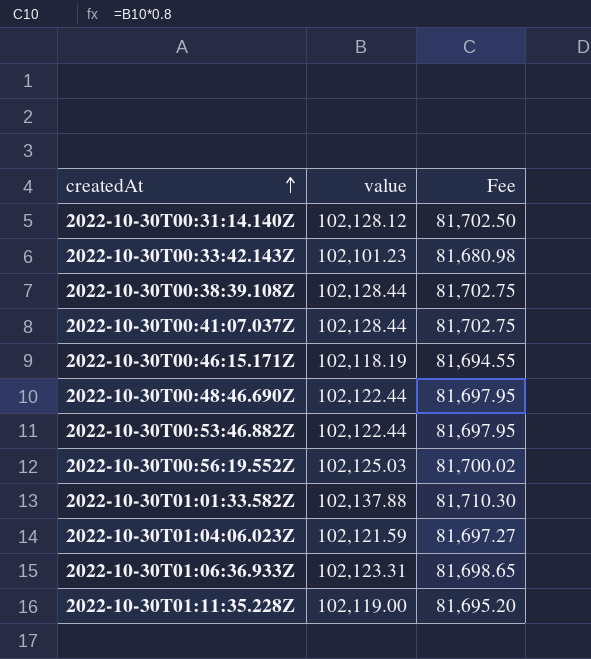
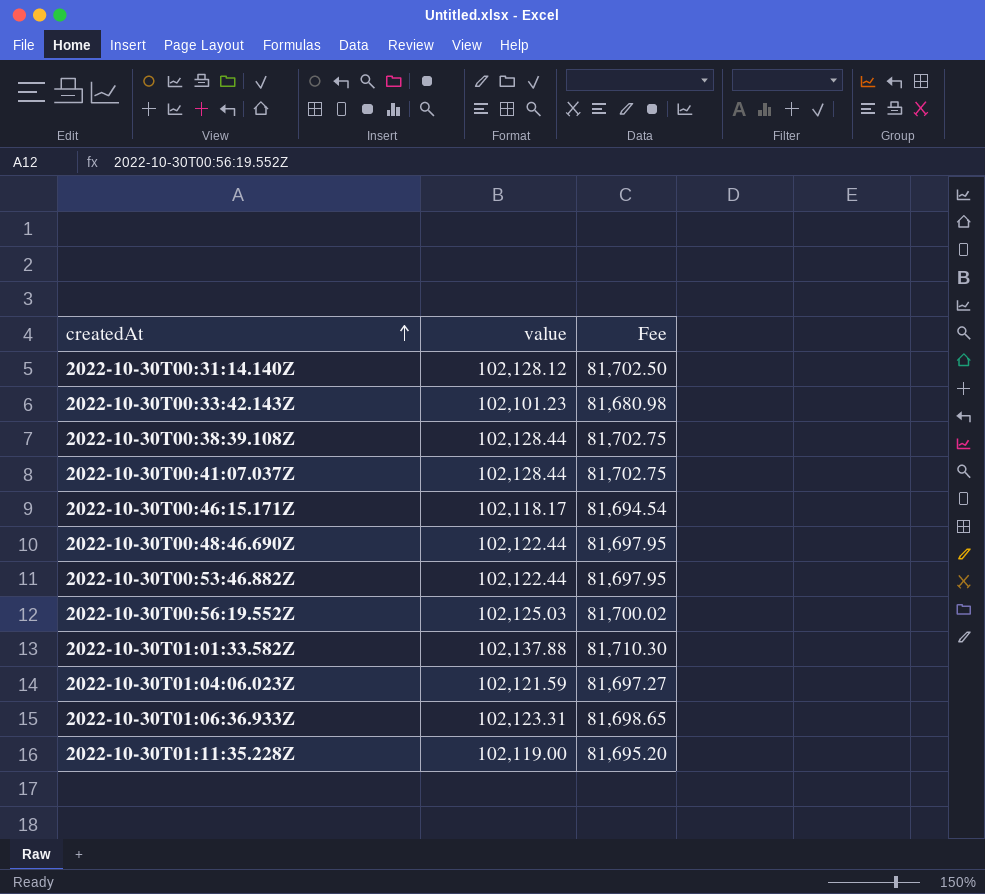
2022-10-30T00:46:15.171Z | value: 102,118.19 -> 102,118.17
2022-10-30T00:46:15.171Z | Fee: 81,694.55 -> 81,694.54

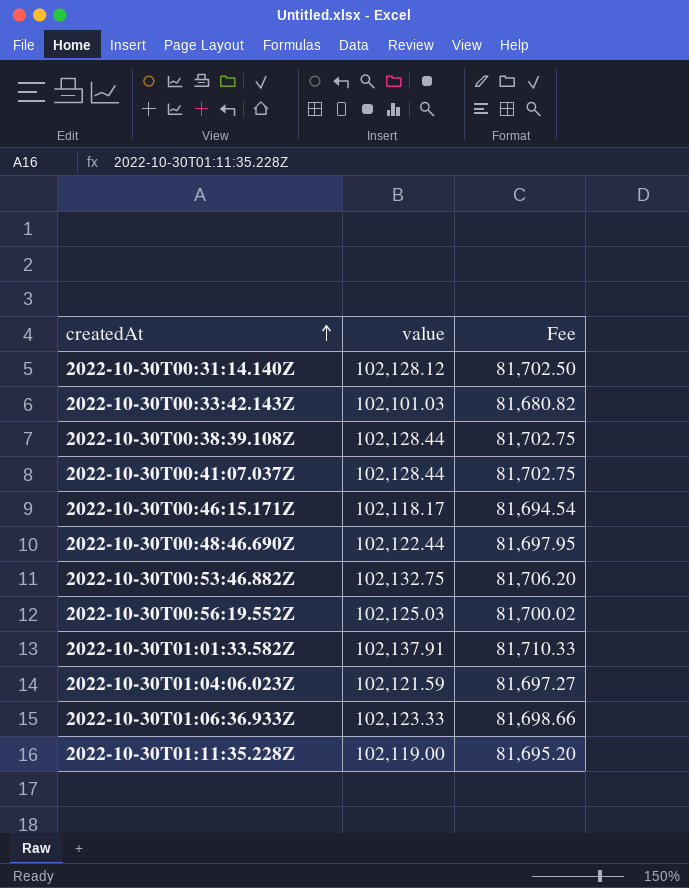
2022-10-30T00:33:42.143Z | value: 102,101.23 -> 102,101.03
2022-10-30T00:33:42.143Z | Fee: 81,680.98 -> 81,680.82
2022-10-30T00:53:46.882Z | value: 102,122.44 -> 102,132.75
2022-10-30T00:53:46.882Z | Fee: 81,697.95 -> 81,706.20
2022-10-30T01:01:33.582Z | value: 102,137.88 -> 102,137.91
2022-10-30T01:01:33.582Z | Fee: 81,710.30 -> 81,710.33
2022-10-30T01:06:36.933Z | value: 102,123.31 -> 102,123.33
2022-10-30T01:06:36.933Z | Fee: 81,698.65 -> 81,698.66

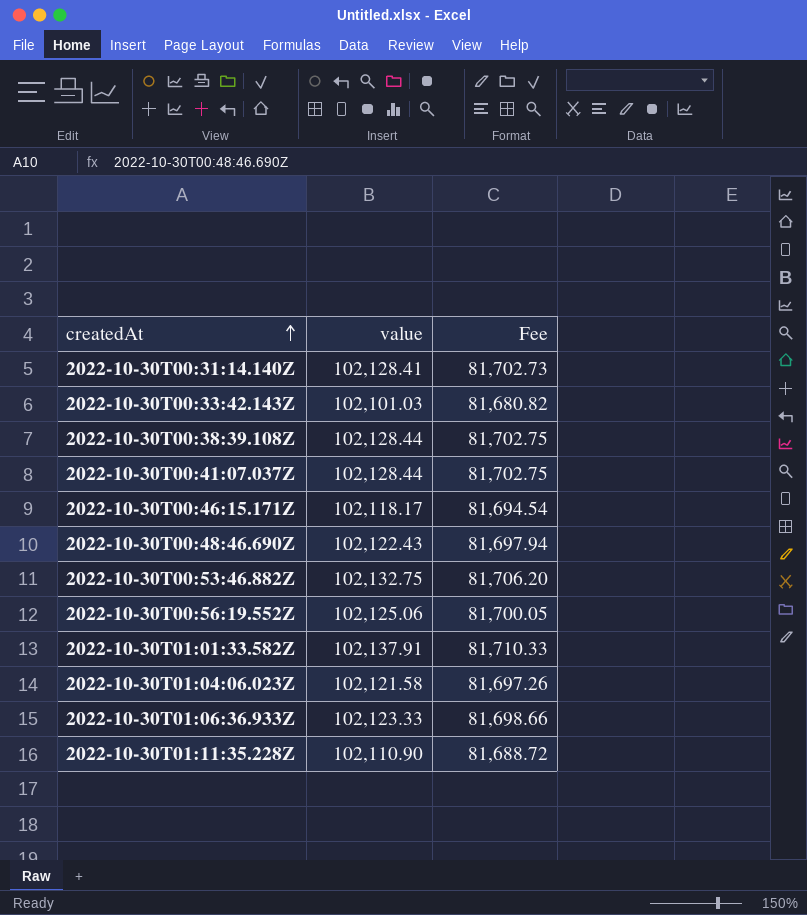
2022-10-30T00:31:14.140Z | value: 102,128.12 -> 102,128.41
2022-10-30T00:31:14.140Z | Fee: 81,702.50 -> 81,702.73
2022-10-30T00:48:46.690Z | value: 102,122.44 -> 102,122.43
2022-10-30T00:48:46.690Z | Fee: 81,697.95 -> 81,697.94
2022-10-30T00:56:19.552Z | value: 102,125.03 -> 102,125.06
2022-10-30T00:56:19.552Z | Fee: 81,700.02 -> 81,700.05
2022-10-30T01:04:06.023Z | value: 102,121.59 -> 102,121.58
2022-10-30T01:04:06.023Z | Fee: 81,697.27 -> 81,697.26
2022-10-30T01:11:35.228Z | value: 102,119.00 -> 102,110.90
2022-10-30T01:11:35.228Z | Fee: 81,695.20 -> 81,688.72

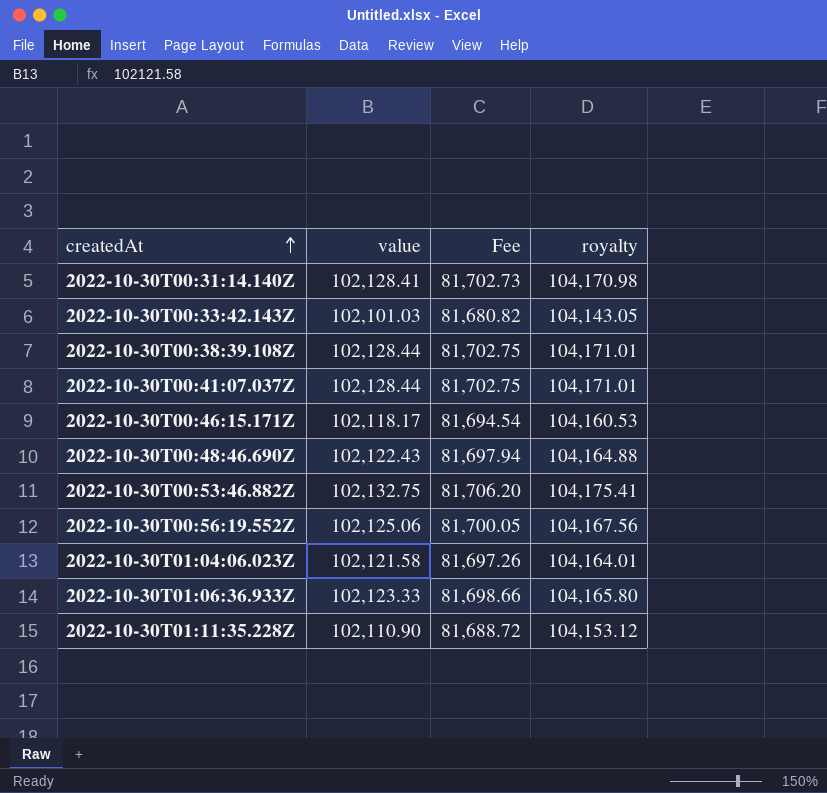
column royalty | formula: none -> [value] * 1.02
row 2022-10-30T01:01:33.582Z: 102,137.91 | 81,710.33 -> none

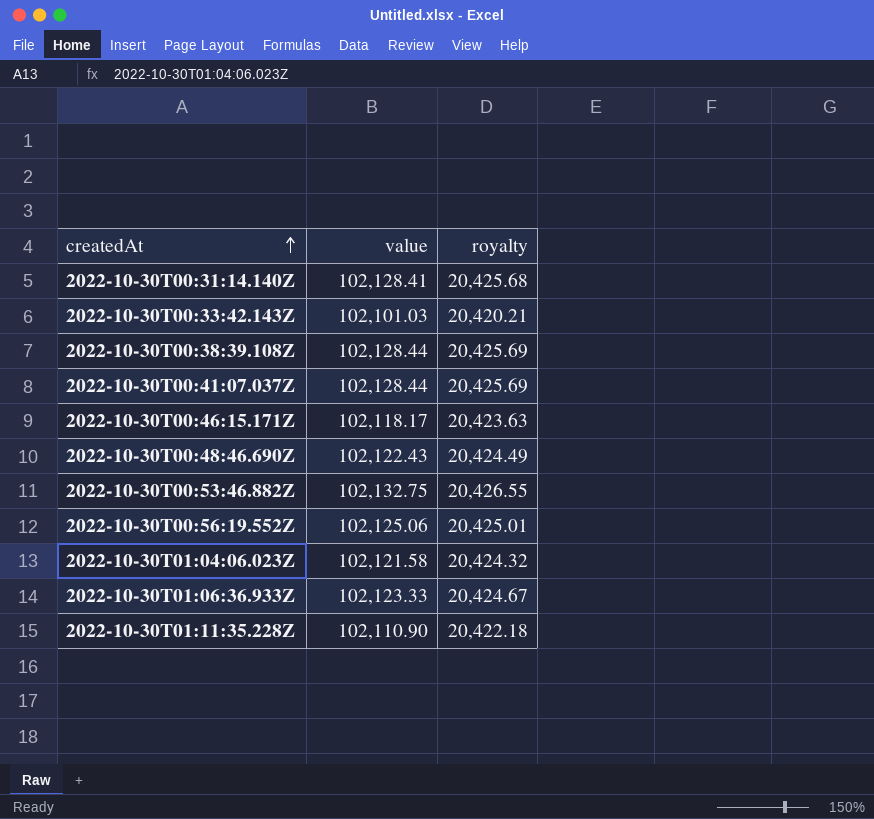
column Fee | formula: [value] * 0.8 -> none
column royalty | formula: [value] * 1.02 -> [value] * 0.2

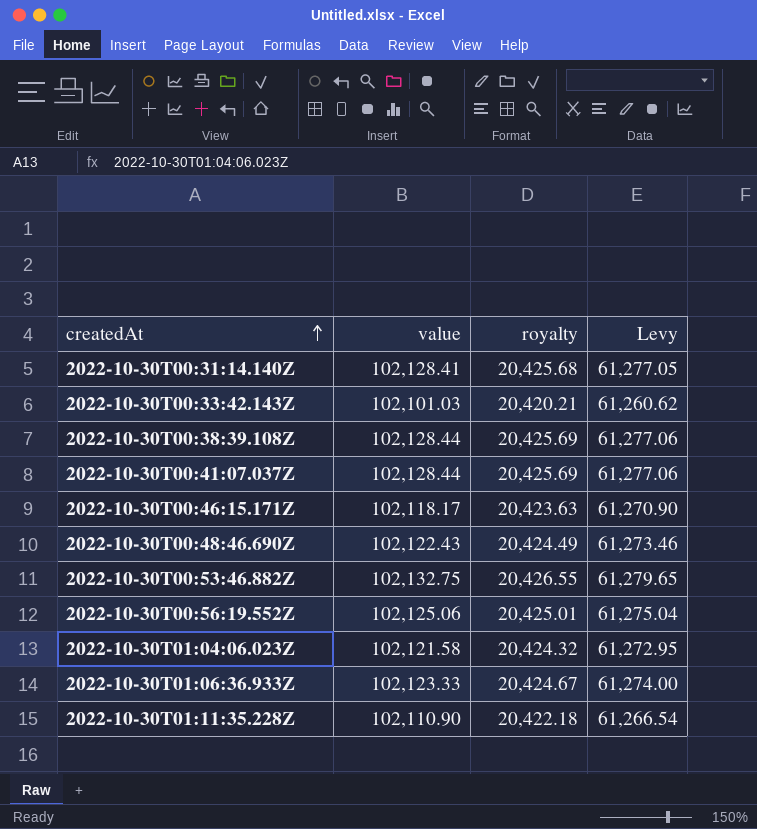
column Levy | formula: none -> [value] * 0.6

